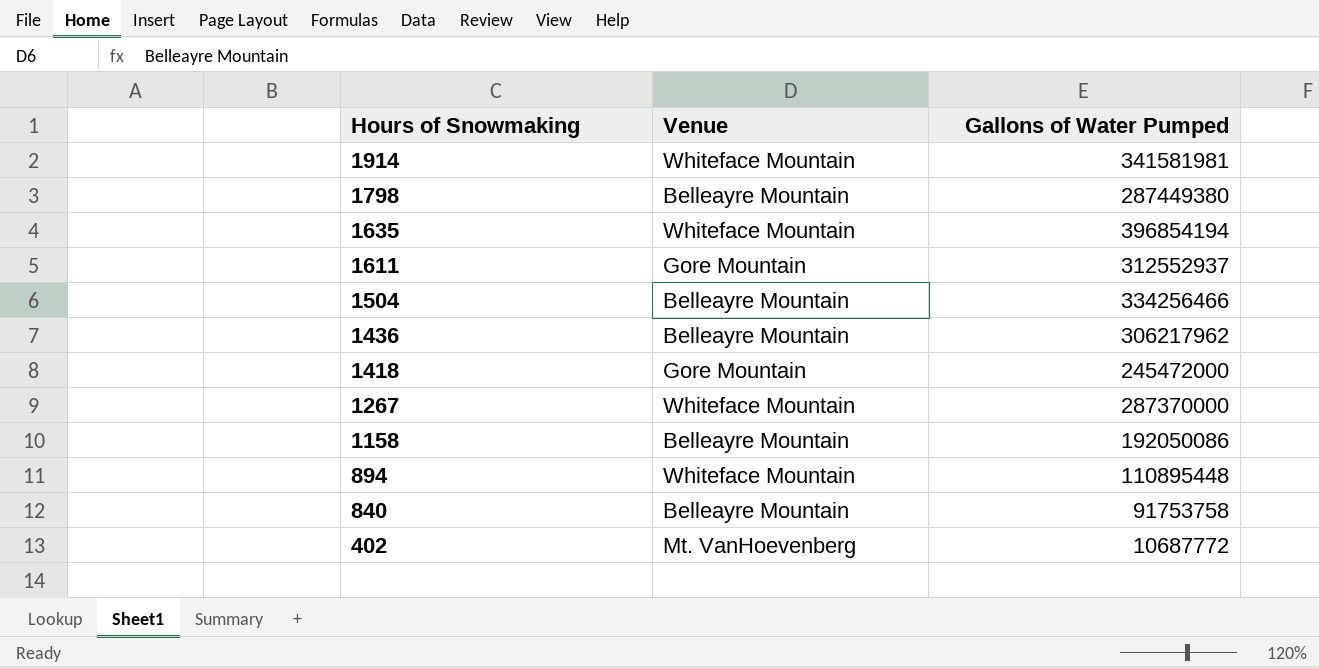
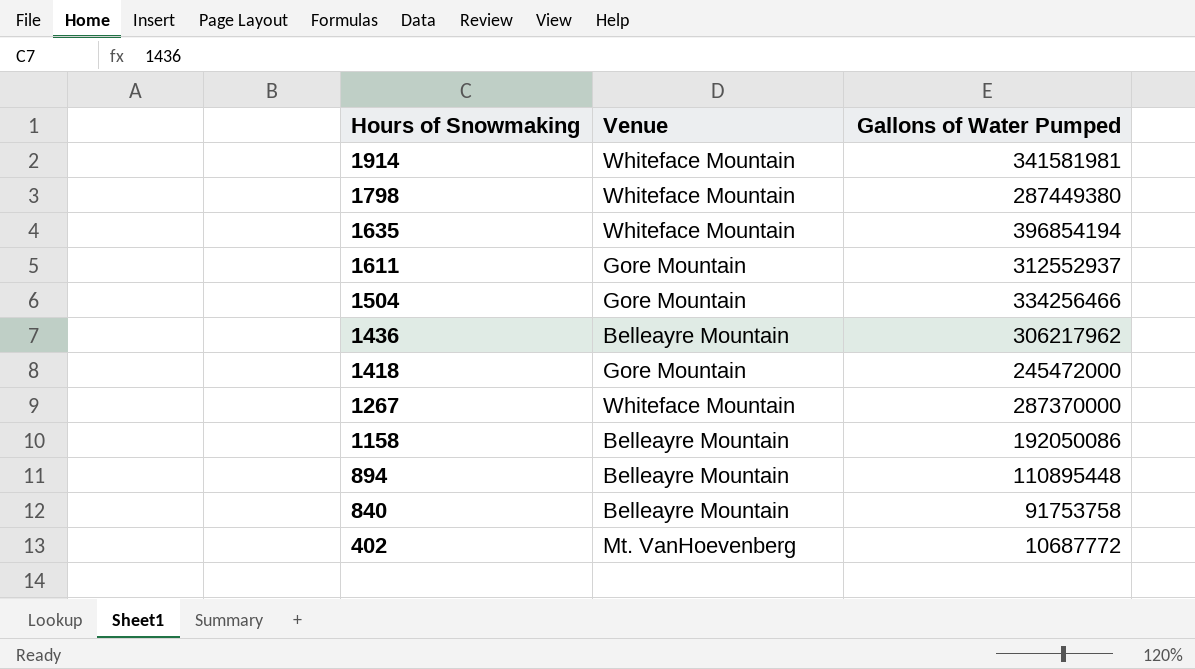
1798 | Venue: Belleayre Mountain -> Whiteface Mountain
1504 | Venue: Belleayre Mountain -> Gore Mountain
894 | Venue: Whiteface Mountain -> Belleayre Mountain

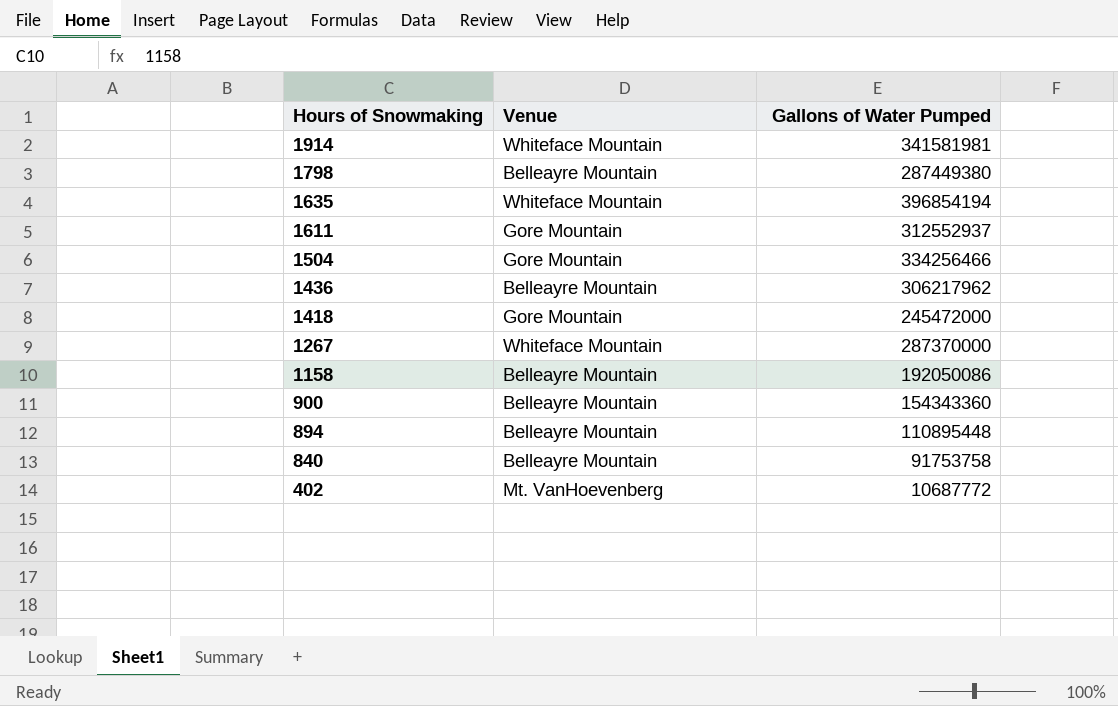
1798 | Venue: Whiteface Mountain -> Belleayre Mountain
row 900: none -> Belleayre Mountain | 154343360

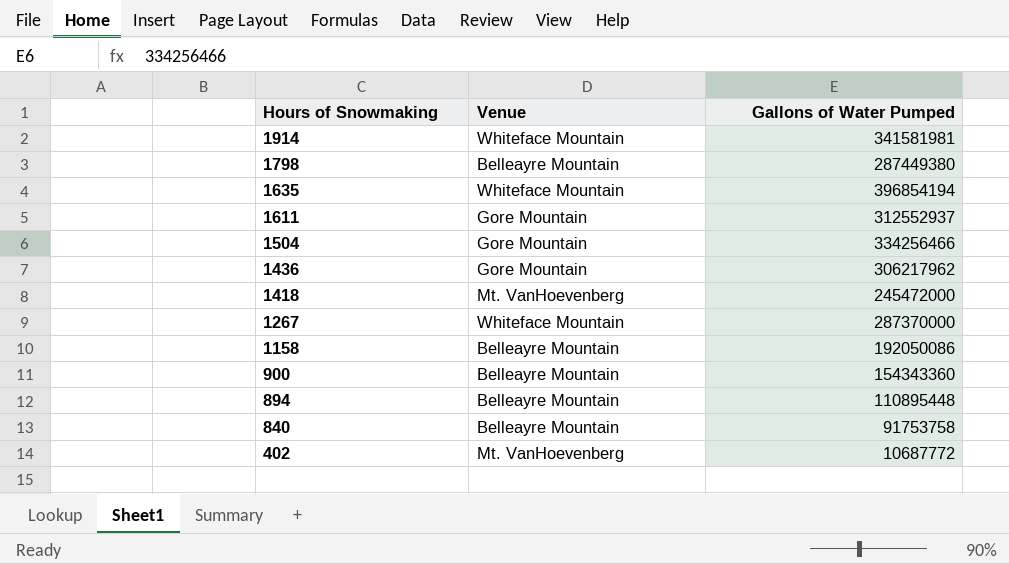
1436 | Venue: Belleayre Mountain -> Gore Mountain
1418 | Venue: Gore Mountain -> Mt. VanHoevenberg

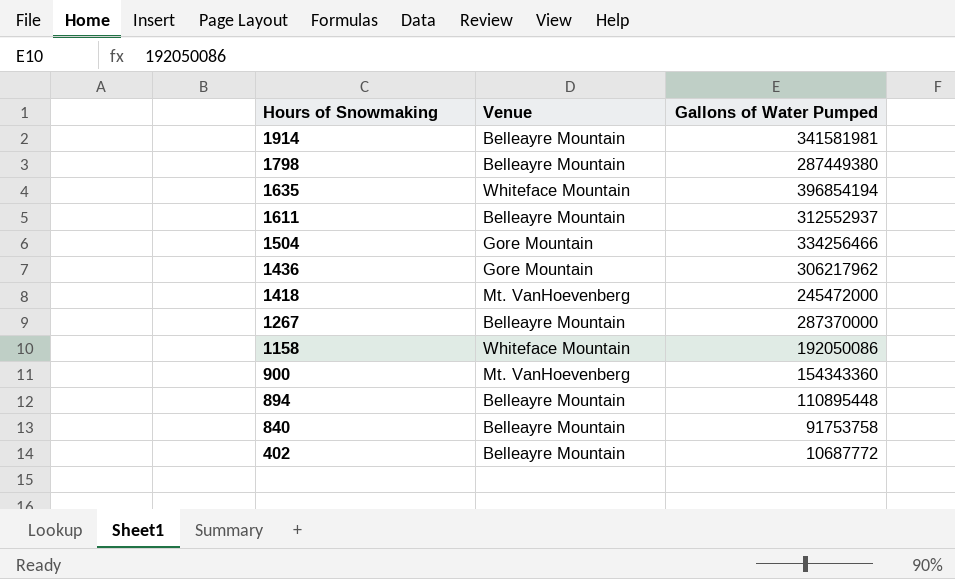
1914 | Venue: Whiteface Mountain -> Belleayre Mountain
1611 | Venue: Gore Mountain -> Belleayre Mountain
1267 | Venue: Whiteface Mountain -> Belleayre Mountain
1158 | Venue: Belleayre Mountain -> Whiteface Mountain
900 | Venue: Belleayre Mountain -> Mt. VanHoevenberg
402 | Venue: Mt. VanHoevenberg -> Belleayre Mountain

